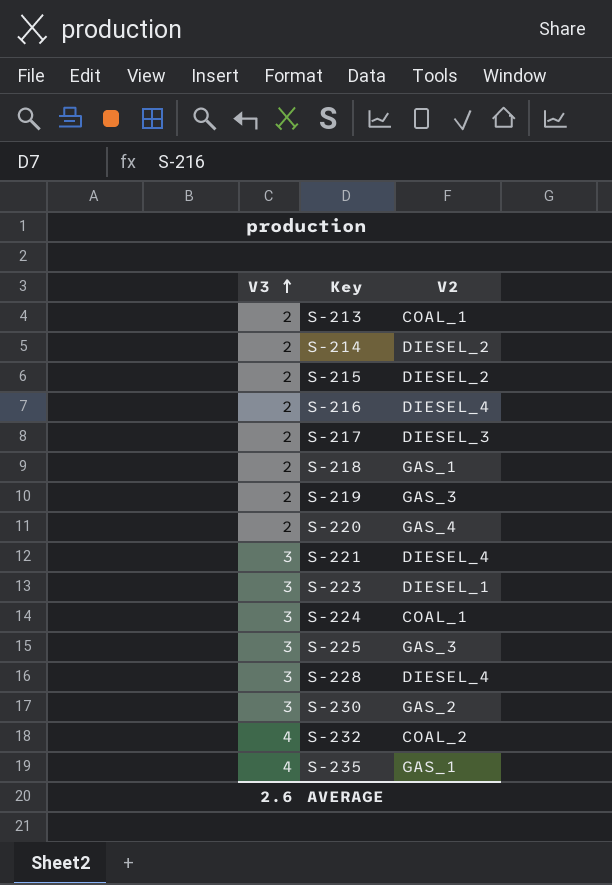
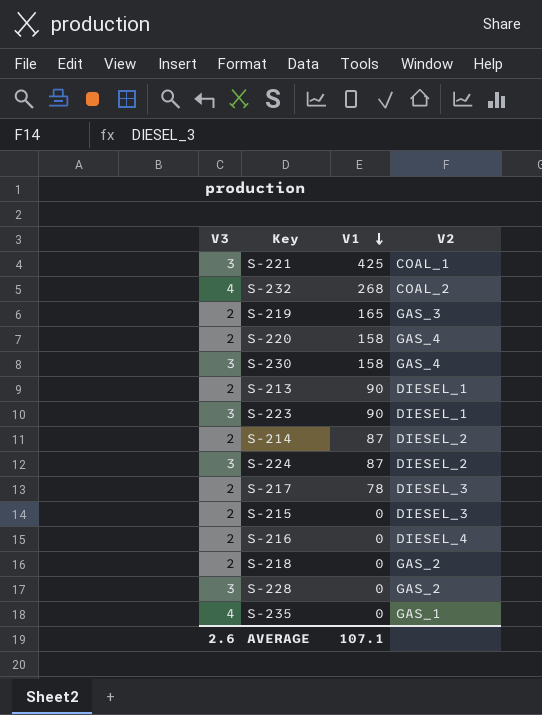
row order: V3 ascending -> V1 descending
column V1 | position: none -> 3
row S-225: 3 | GAS_3 -> none
S-221 | V2: DIESEL_4 -> COAL_1
S-230 | V2: GAS_2 -> GAS_4
S-213 | V2: COAL_1 -> DIESEL_1
S-224 | V2: COAL_1 -> DIESEL_2
S-215 | V2: DIESEL_2 -> DIESEL_3
S-218 | V2: GAS_1 -> GAS_2
S-228 | V2: DIESEL_4 -> GAS_2

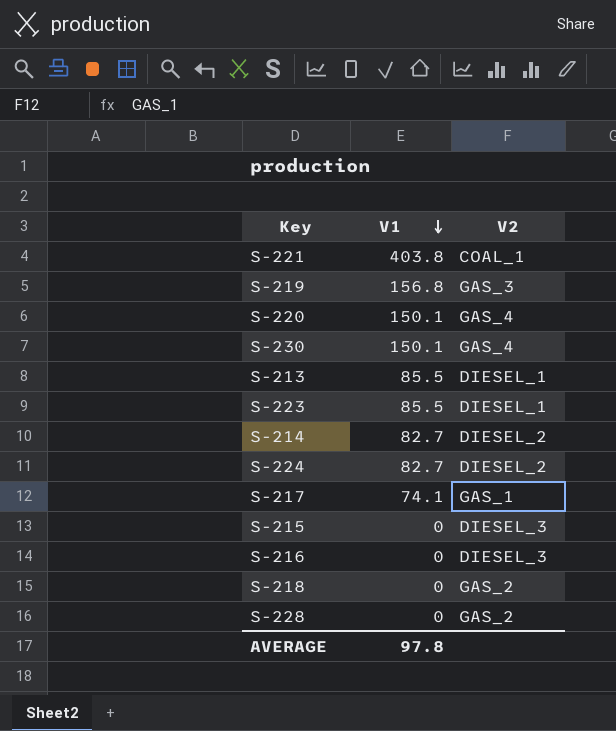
column V3 | position: 1 -> none
row S-232: 4 | 268 | COAL_2 -> none
row S-235: 4 | 0 | GAS_1 -> none
S-221 | V1: 425 -> 403.8
S-219 | V1: 165 -> 156.8
S-220 | V1: 158 -> 150.1
S-230 | V1: 158 -> 150.1
S-213 | V1: 90 -> 85.5
S-223 | V1: 90 -> 85.5
S-214 | V1: 87 -> 82.7
S-224 | V1: 87 -> 82.7
S-217 | V1: 78 -> 74.1
S-217 | V2: DIESEL_3 -> GAS_1
S-216 | V2: DIESEL_4 -> DIESEL_3
AVERAGE | V1: 107.1 -> 97.8

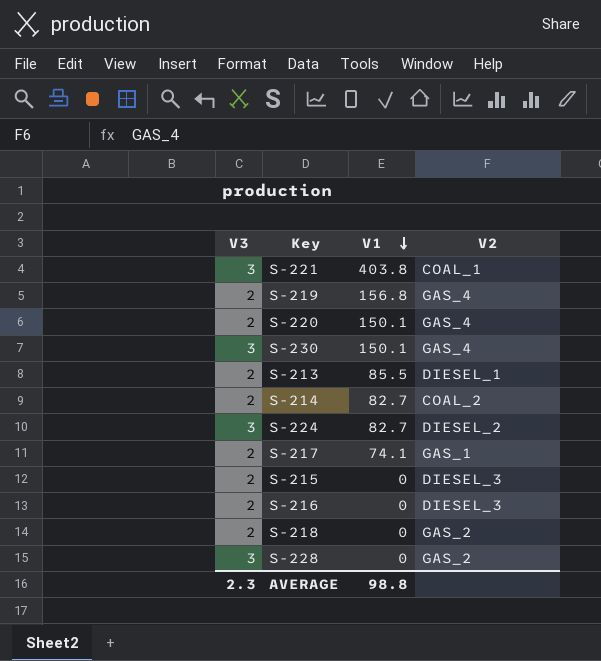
column V3 | position: none -> 1
row S-223: 85.5 | DIESEL_1 -> none
S-219 | V2: GAS_3 -> GAS_4
S-214 | V2: DIESEL_2 -> COAL_2
AVERAGE | V1: 97.8 -> 98.8

